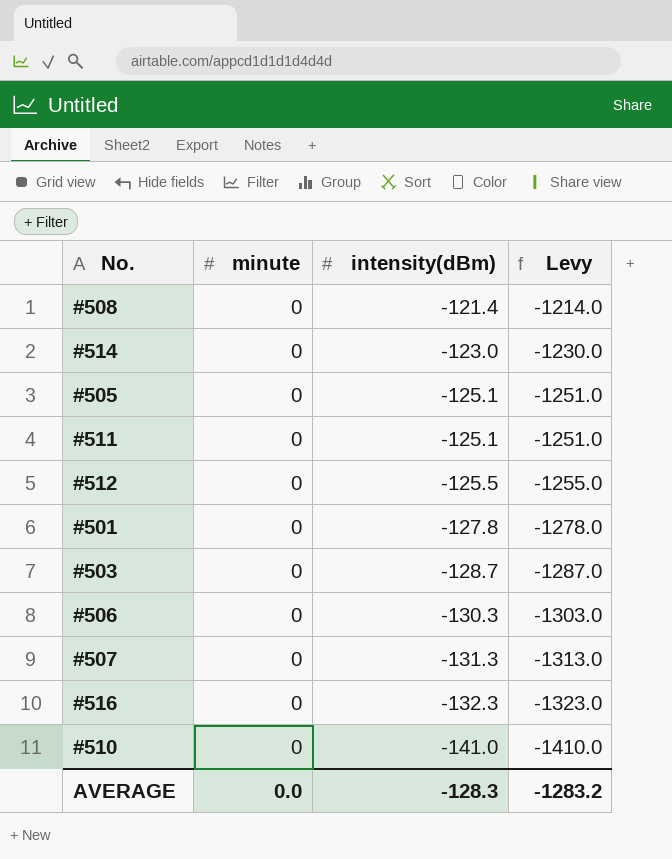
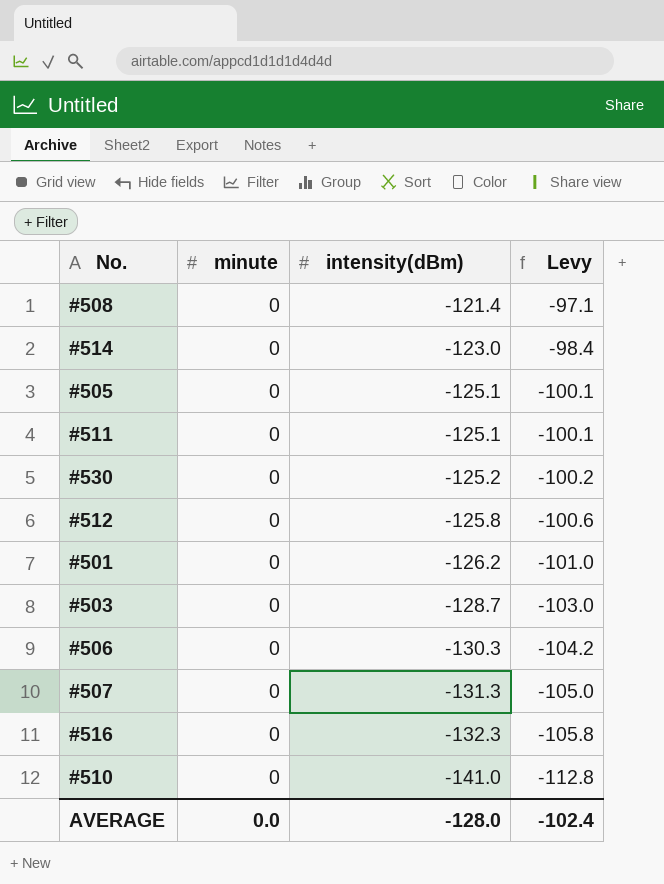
column Levy | formula: [intensity(dBm)] * 10 -> [intensity(dBm)] * 0.8
row #530: none -> 0 | -125.2 | -100.2
#512 | intensity(dBm): -125.5 -> -125.8
#501 | intensity(dBm): -127.8 -> -126.2
AVERAGE | intensity(dBm): -128.3 -> -128.0
AVERAGE | Levy: -1283.2 -> -102.4

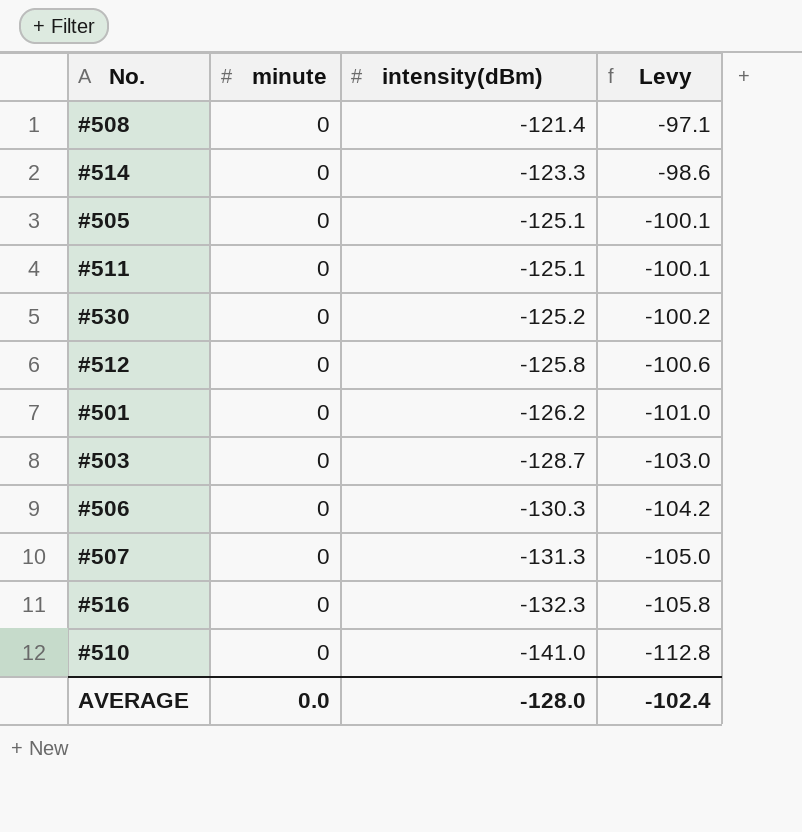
#514 | intensity(dBm): -123.0 -> -123.3
#514 | Levy: -98.4 -> -98.6

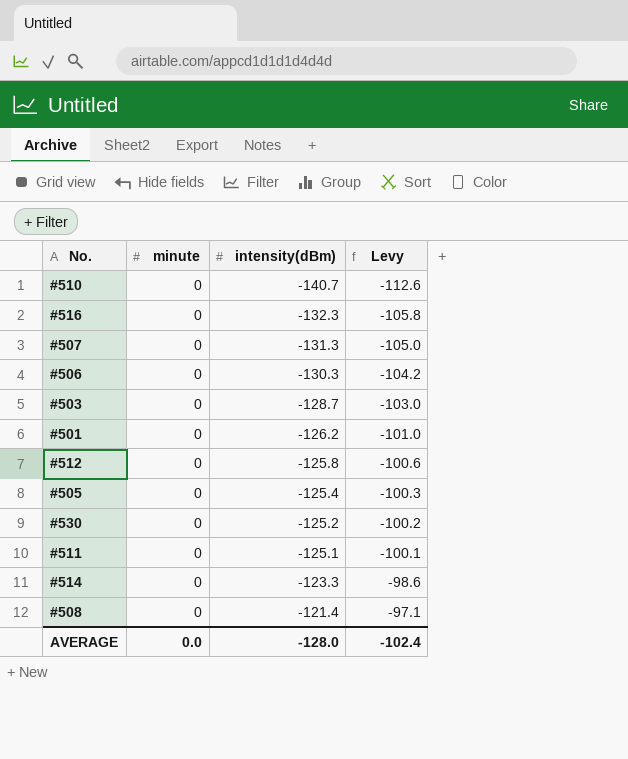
row order: intensity(dBm) descending -> intensity(dBm) ascending
#510 | intensity(dBm): -141.0 -> -140.7
#510 | Levy: -112.8 -> -112.6
#505 | intensity(dBm): -125.1 -> -125.4
#505 | Levy: -100.1 -> -100.3

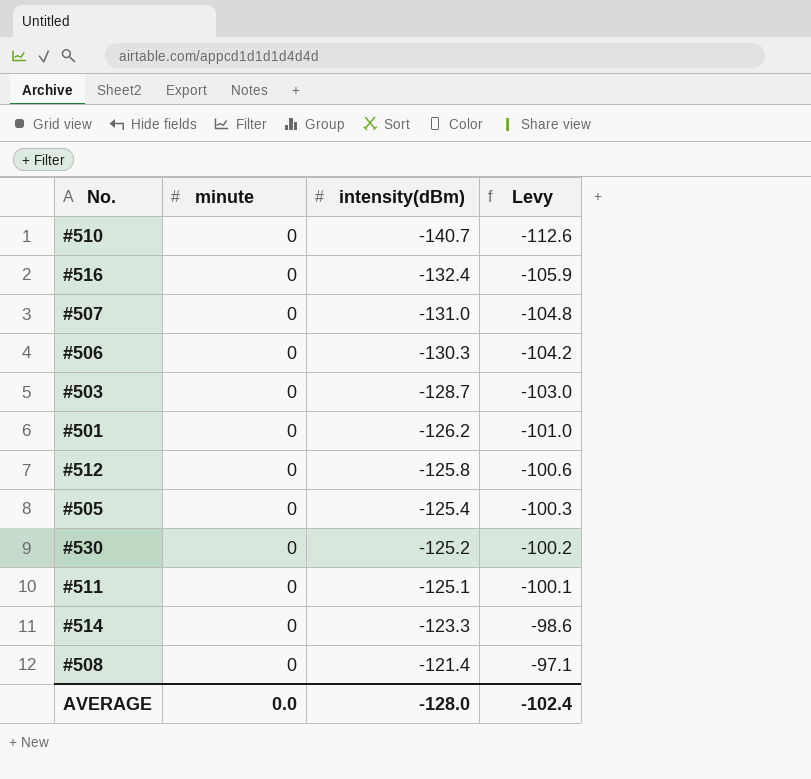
#516 | intensity(dBm): -132.3 -> -132.4
#516 | Levy: -105.8 -> -105.9
#507 | intensity(dBm): -131.3 -> -131.0
#507 | Levy: -105.0 -> -104.8

